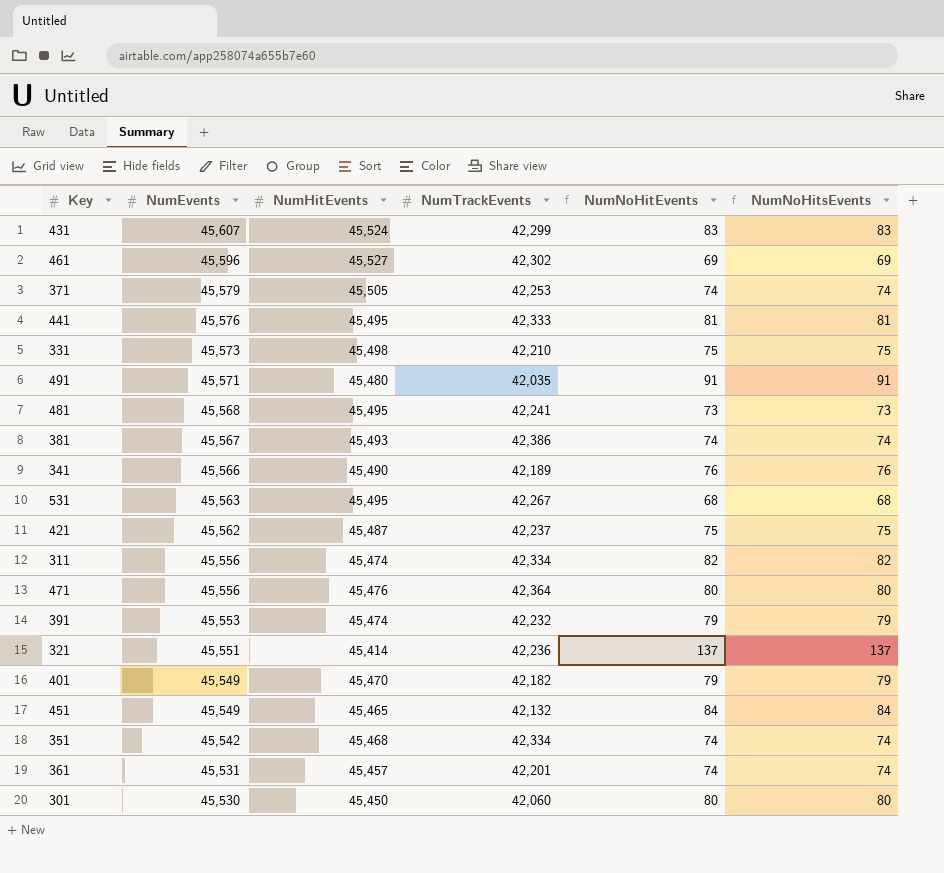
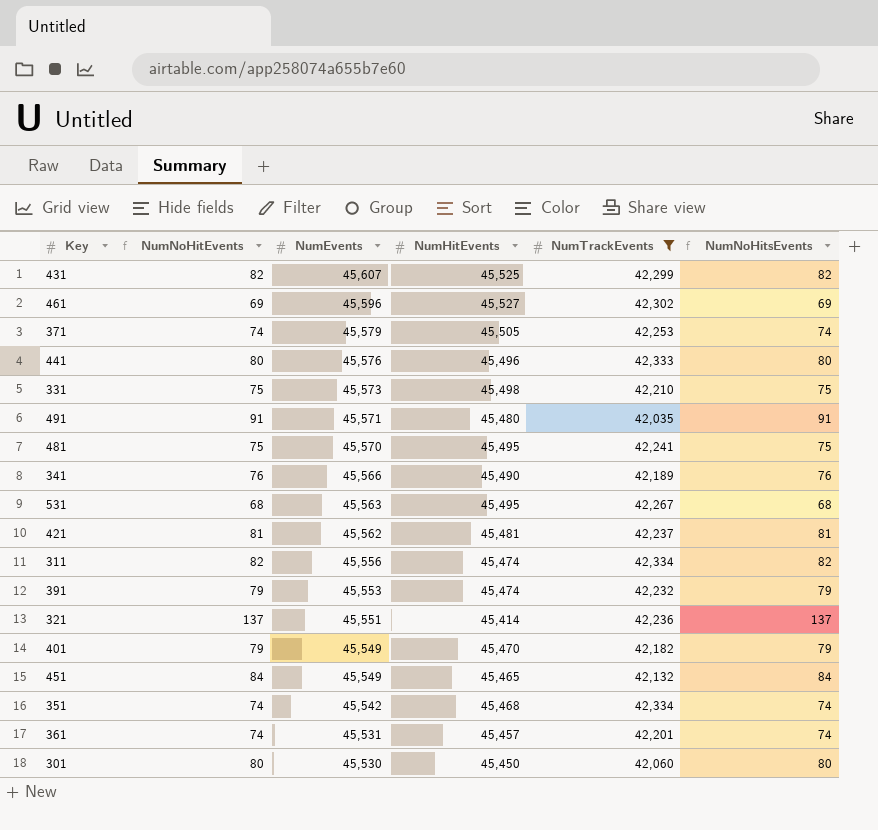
filter: none -> NumTrackEvents <= 42,334
column NumNoHitEvents | position: 5 -> 2
431 | NumNoHitEvents: 83 -> 82
431 | NumHitEvents: 45,524 -> 45,525
431 | NumNoHitsEvents: 83 -> 82
441 | NumNoHitEvents: 81 -> 80
441 | NumHitEvents: 45,495 -> 45,496
441 | NumNoHitsEvents: 81 -> 80
481 | NumNoHitEvents: 73 -> 75
481 | NumEvents: 45,568 -> 45,570
481 | NumNoHitsEvents: 73 -> 75
421 | NumNoHitEvents: 75 -> 81
421 | NumHitEvents: 45,487 -> 45,481
421 | NumNoHitsEvents: 75 -> 81

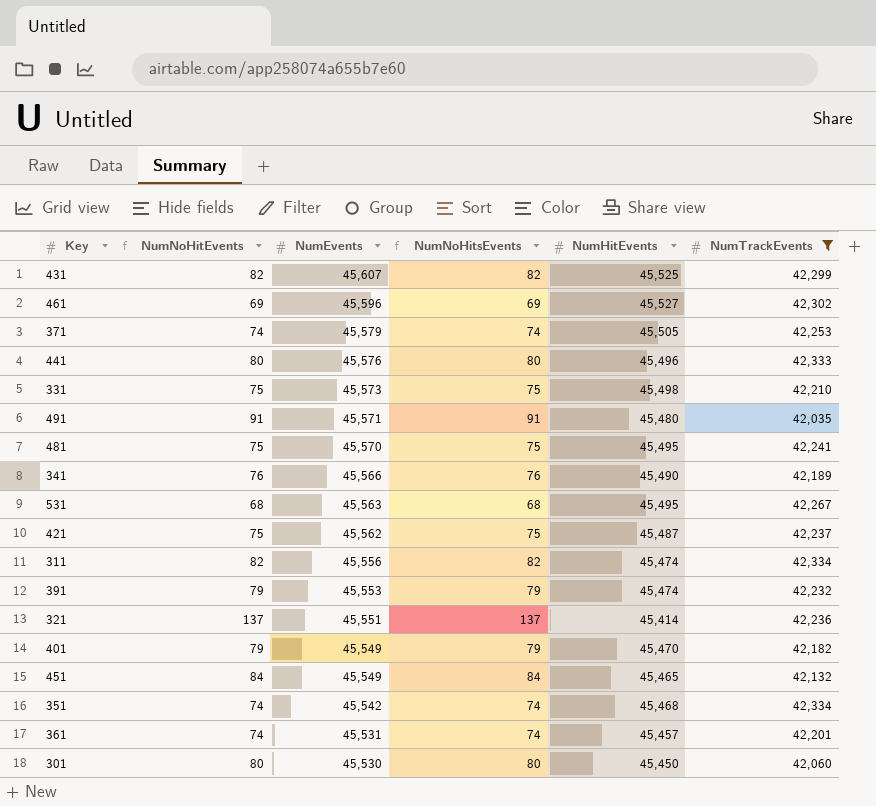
column NumNoHitsEvents | position: 6 -> 4
421 | NumNoHitEvents: 81 -> 75
421 | NumNoHitsEvents: 81 -> 75
421 | NumHitEvents: 45,481 -> 45,487

